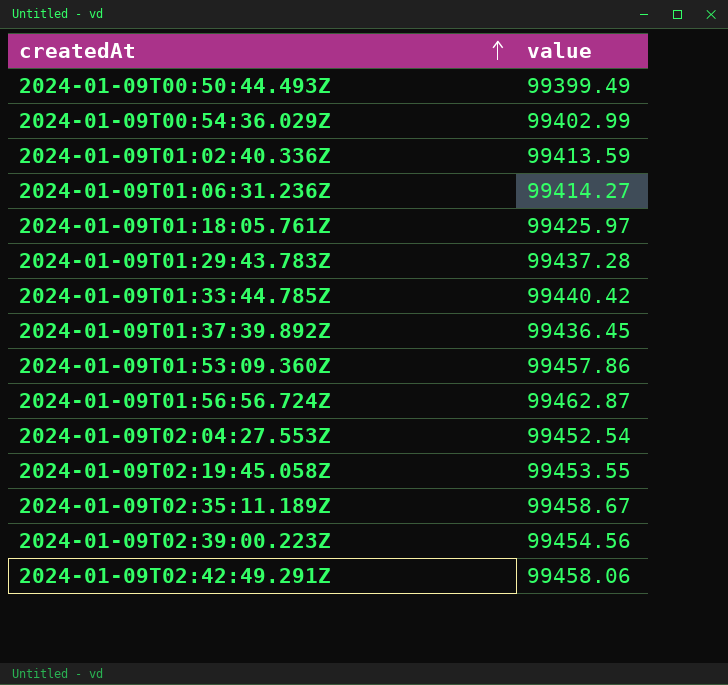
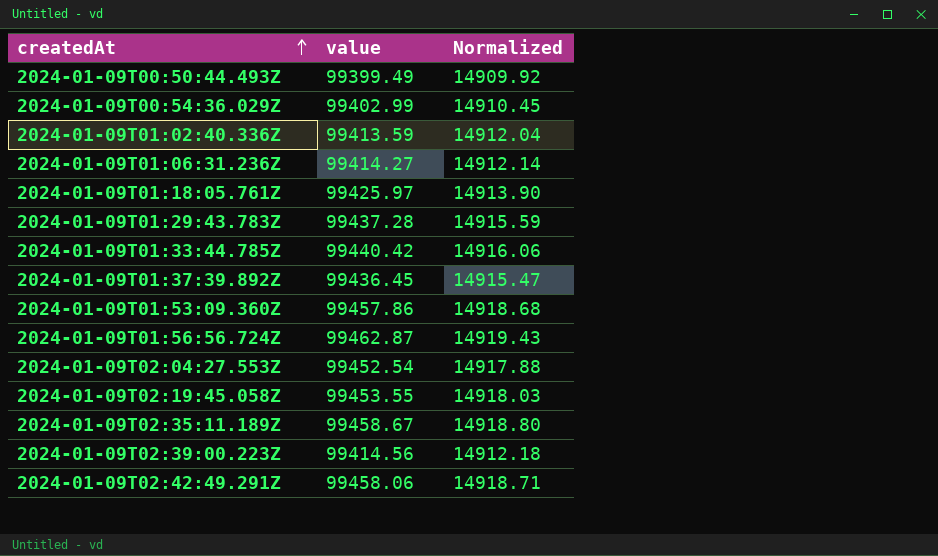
column Normalized | formula: none -> [value] * 0.15
2024-01-09T02:39:00.223Z | value: 99454.56 -> 99414.56

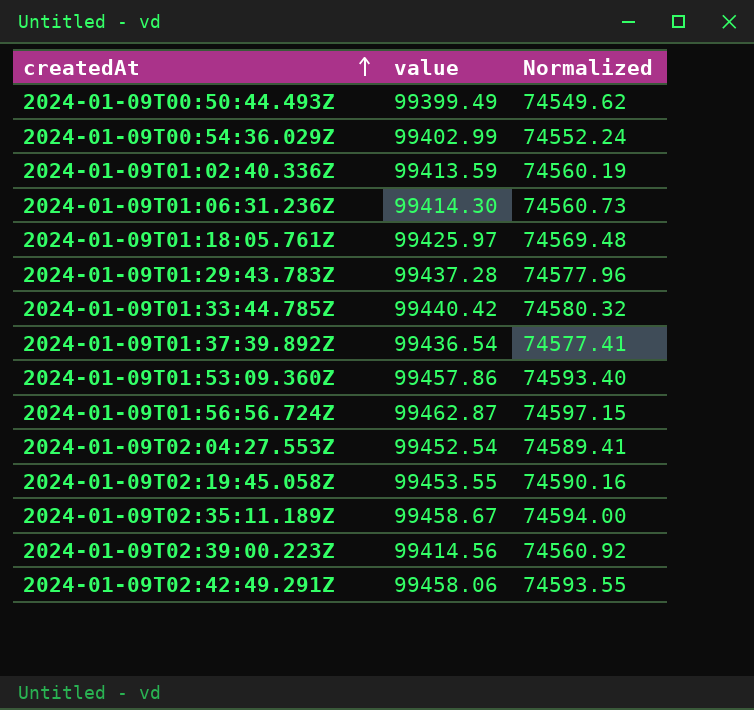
column Normalized | formula: [value] * 0.15 -> [value] * 0.75
2024-01-09T01:06:31.236Z | value: 99414.27 -> 99414.30
2024-01-09T01:37:39.892Z | value: 99436.45 -> 99436.54

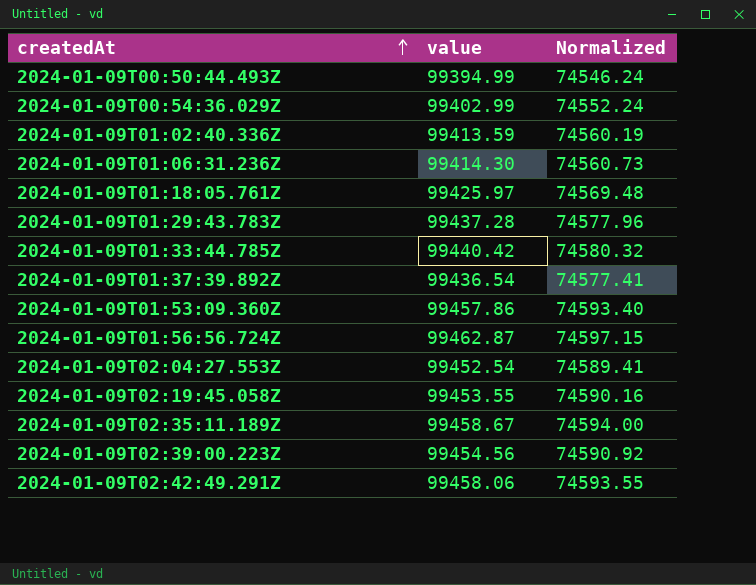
2024-01-09T00:50:44.493Z | value: 99399.49 -> 99394.99
2024-01-09T00:50:44.493Z | Normalized: 74549.62 -> 74546.24
2024-01-09T02:39:00.223Z | value: 99414.56 -> 99454.56
2024-01-09T02:39:00.223Z | Normalized: 74560.92 -> 74590.92

